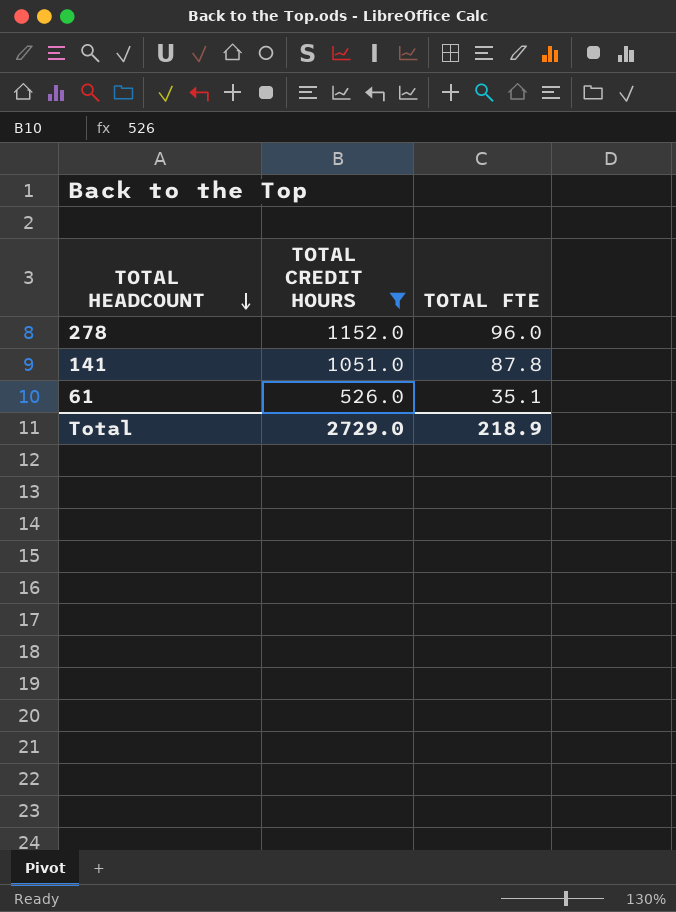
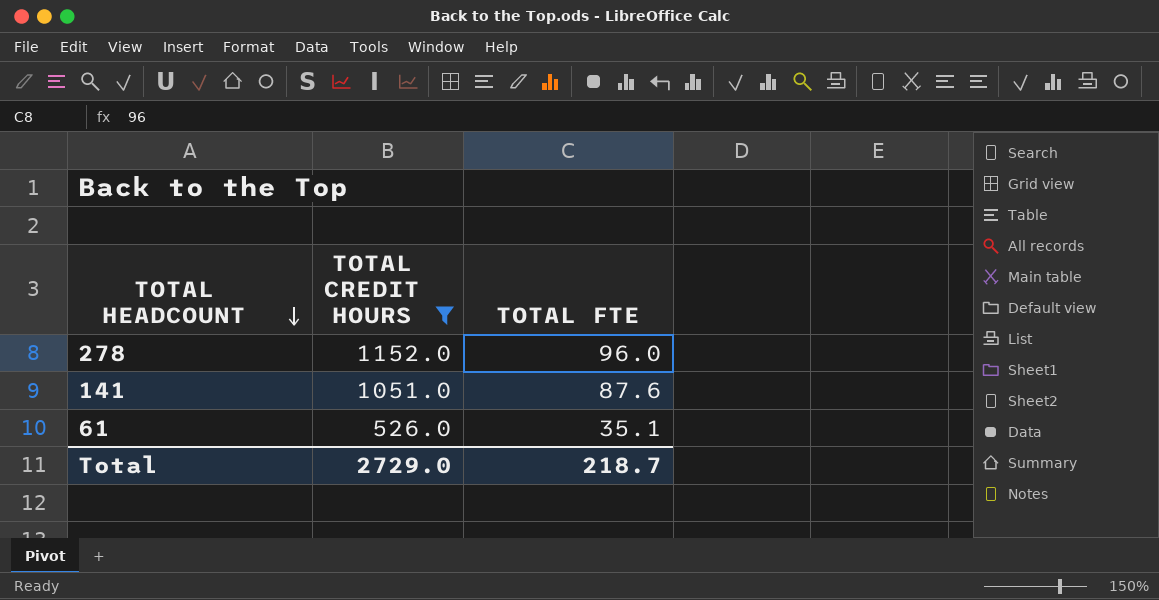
141 | TOTAL FTE: 87.8 -> 87.6
Total | TOTAL FTE: 218.9 -> 218.7

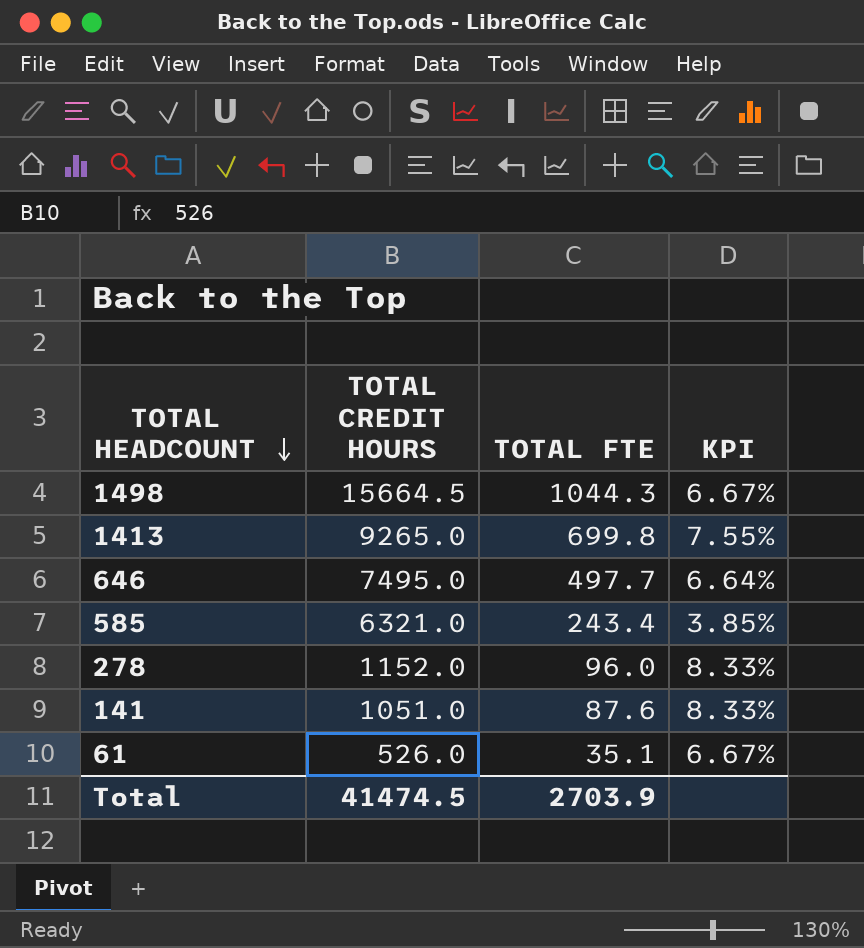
filter: TOTAL CREDIT HOURS <= 1152.0 -> none
column KPI | formula: none -> [TOTAL FTE] / [TOTAL CREDIT HOURS]
Total | TOTAL CREDIT HOURS: 2729.0 -> 41474.5
Total | TOTAL FTE: 218.7 -> 2703.9

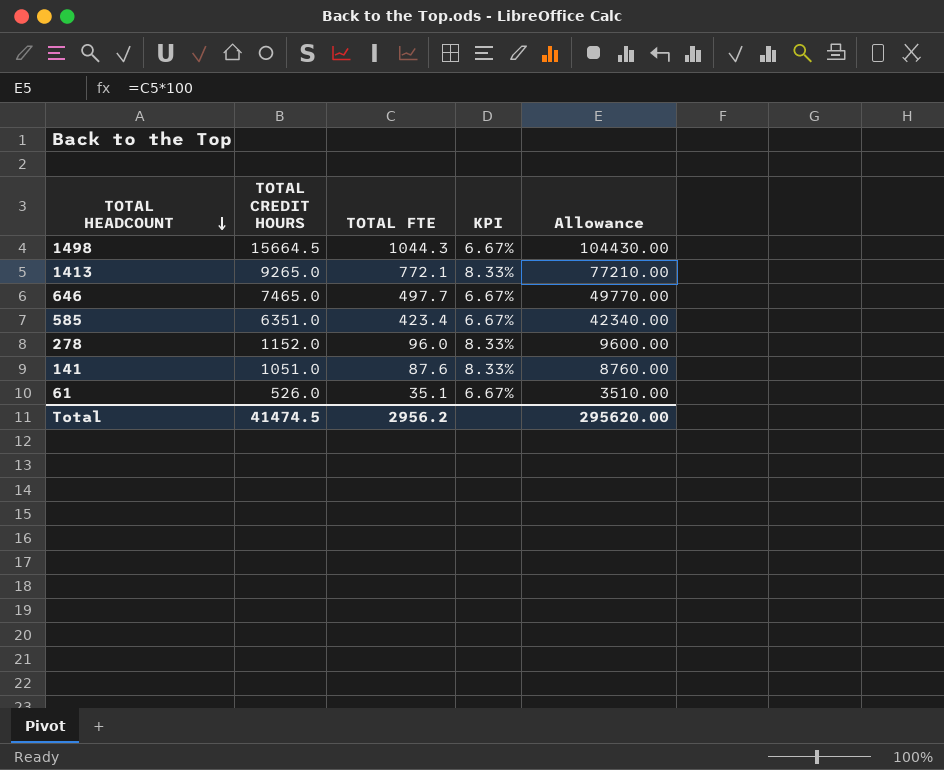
column Allowance | formula: none -> [TOTAL FTE] * 100
1413 | TOTAL FTE: 699.8 -> 772.1
1413 | KPI: 7.55% -> 8.33%
646 | TOTAL CREDIT HOURS: 7495.0 -> 7465.0
646 | KPI: 6.64% -> 6.67%
585 | TOTAL CREDIT HOURS: 6321.0 -> 6351.0
585 | TOTAL FTE: 243.4 -> 423.4
585 | KPI: 3.85% -> 6.67%
Total | TOTAL FTE: 2703.9 -> 2956.2

